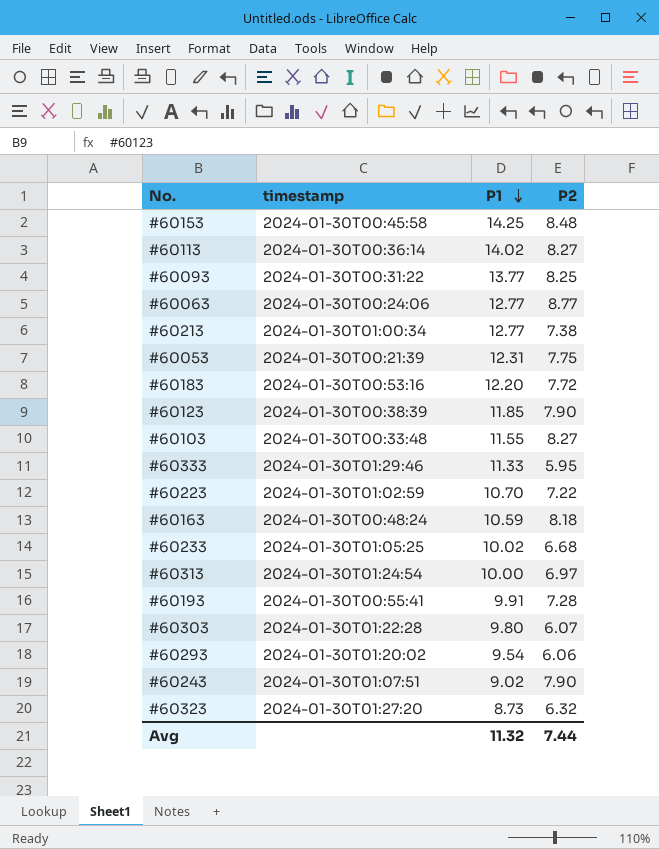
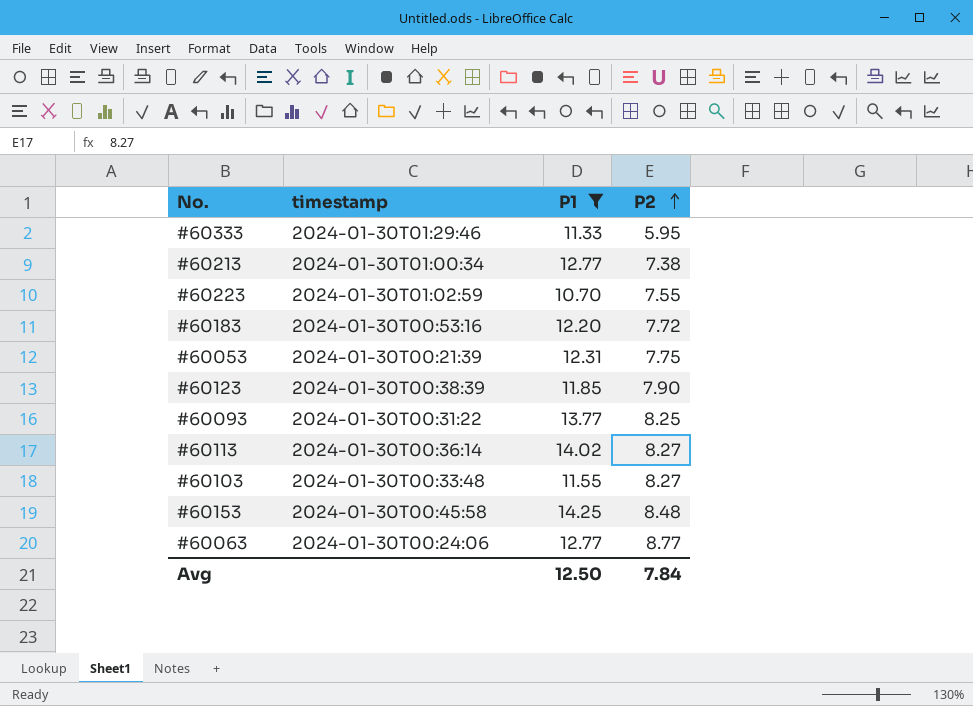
filter: none -> P1 >= 10.70
row order: P1 descending -> P2 ascending
#60223 | P2: 7.22 -> 7.55
Avg | P1: 11.32 -> 12.50
Avg | P2: 7.44 -> 7.84

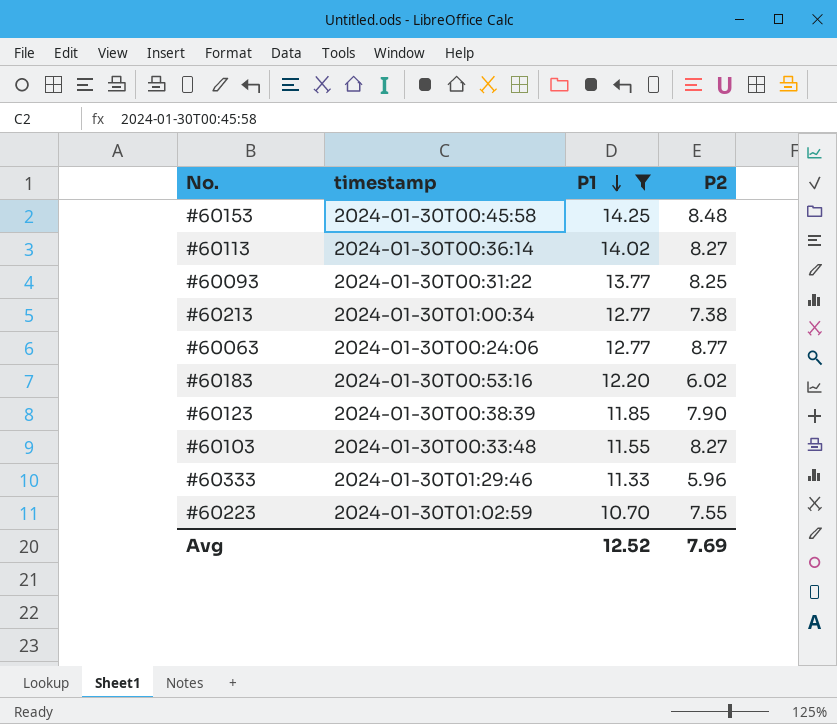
row order: P2 ascending -> P1 descending
row #60053: 2024-01-30T00:21:39 | 12.31 | 7.75 -> none
#60183 | P2: 7.72 -> 6.02
#60333 | P2: 5.95 -> 5.96
Avg | P1: 12.50 -> 12.52
Avg | P2: 7.84 -> 7.69

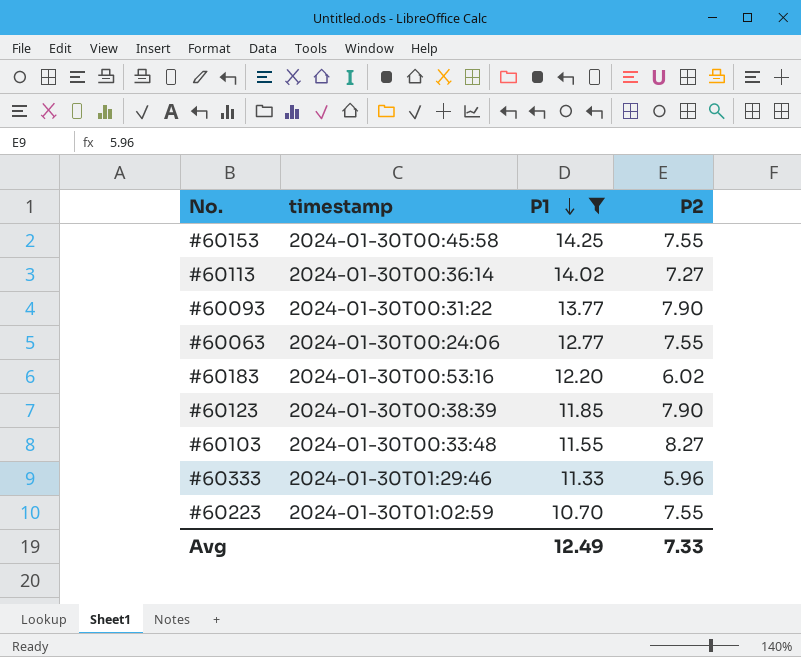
row #60213: 2024-01-30T01:00:34 | 12.77 | 7.38 -> none
#60153 | P2: 8.48 -> 7.55
#60113 | P2: 8.27 -> 7.27
#60093 | P2: 8.25 -> 7.90
#60063 | P2: 8.77 -> 7.55
Avg | P1: 12.52 -> 12.49
Avg | P2: 7.69 -> 7.33

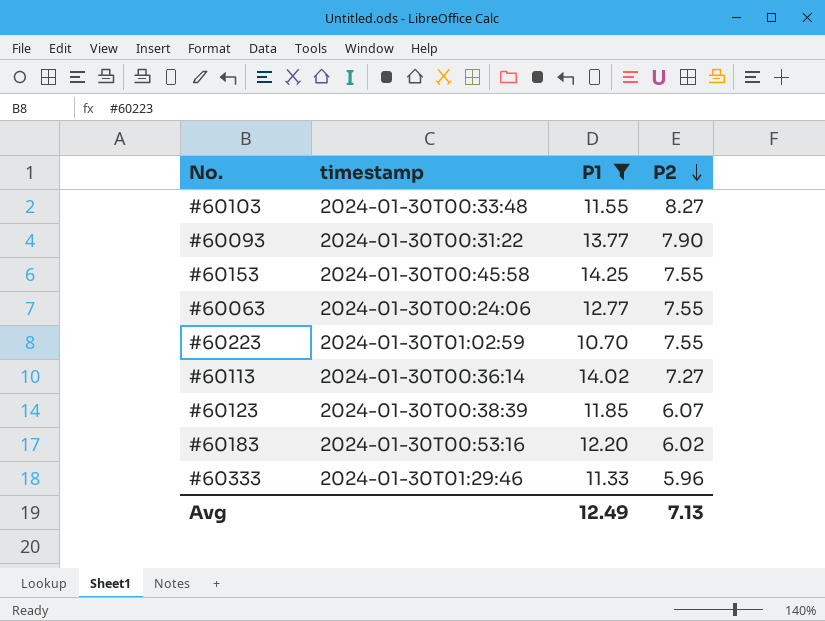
row order: P1 descending -> P2 descending
#60123 | P2: 7.90 -> 6.07
Avg | P2: 7.33 -> 7.13

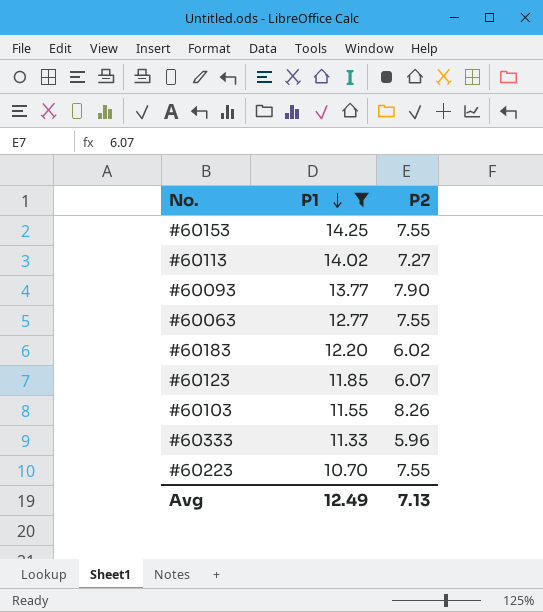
row order: P2 descending -> P1 descending
column timestamp | position: 2 -> none
#60103 | P2: 8.27 -> 8.26

